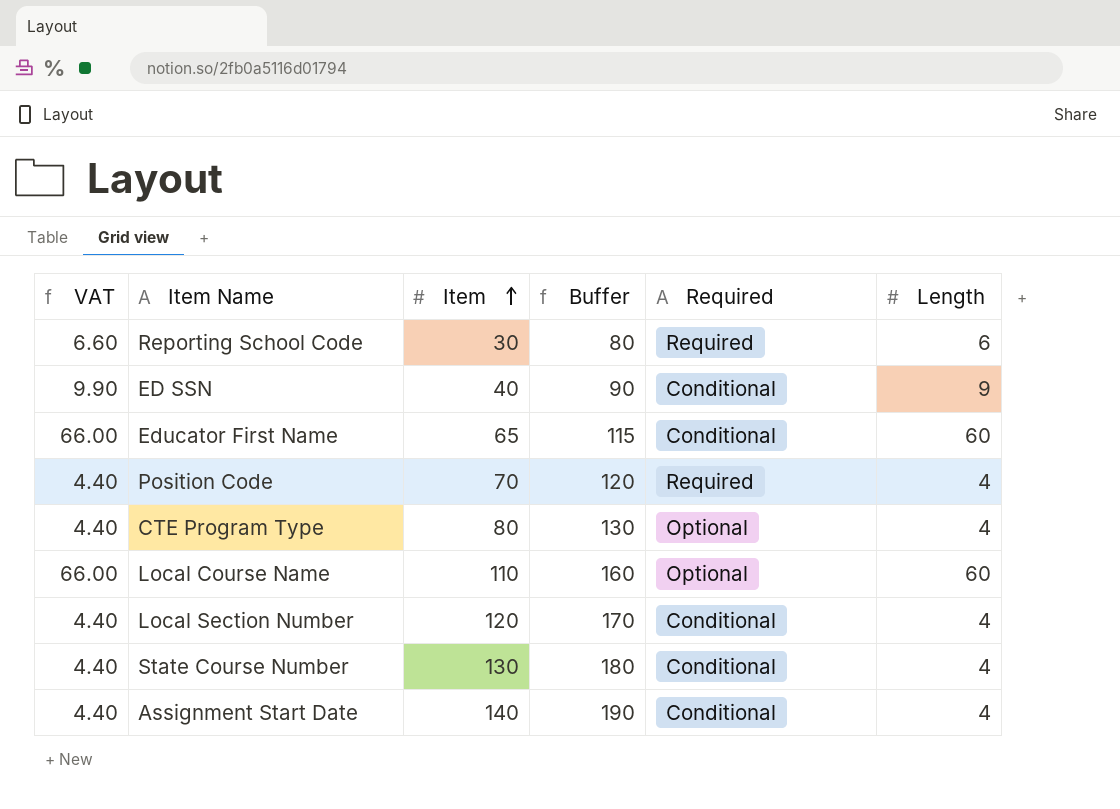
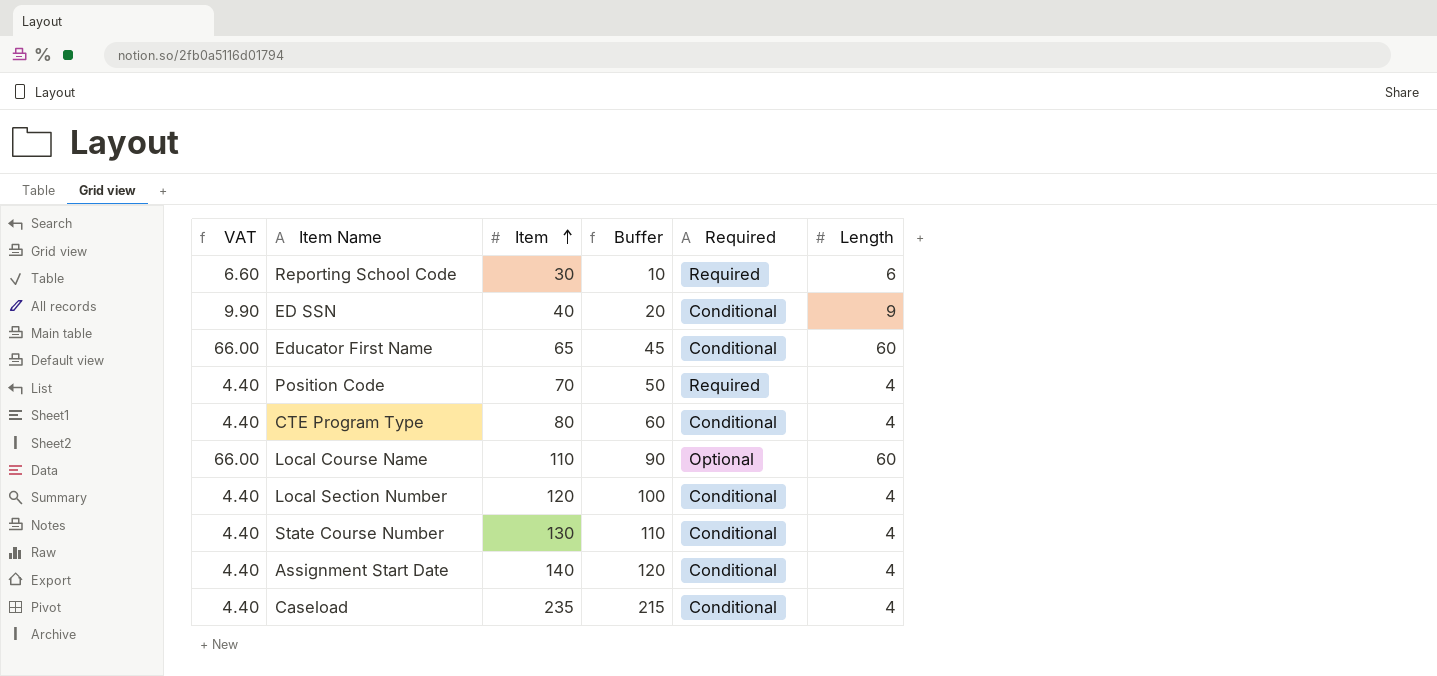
column Buffer | formula: [Item] + 50 -> [Item] - 20
CTE Program Type | Required: Optional -> Conditional
row Caseload: none -> 4.40 | 235 | 215 | Conditional | 4

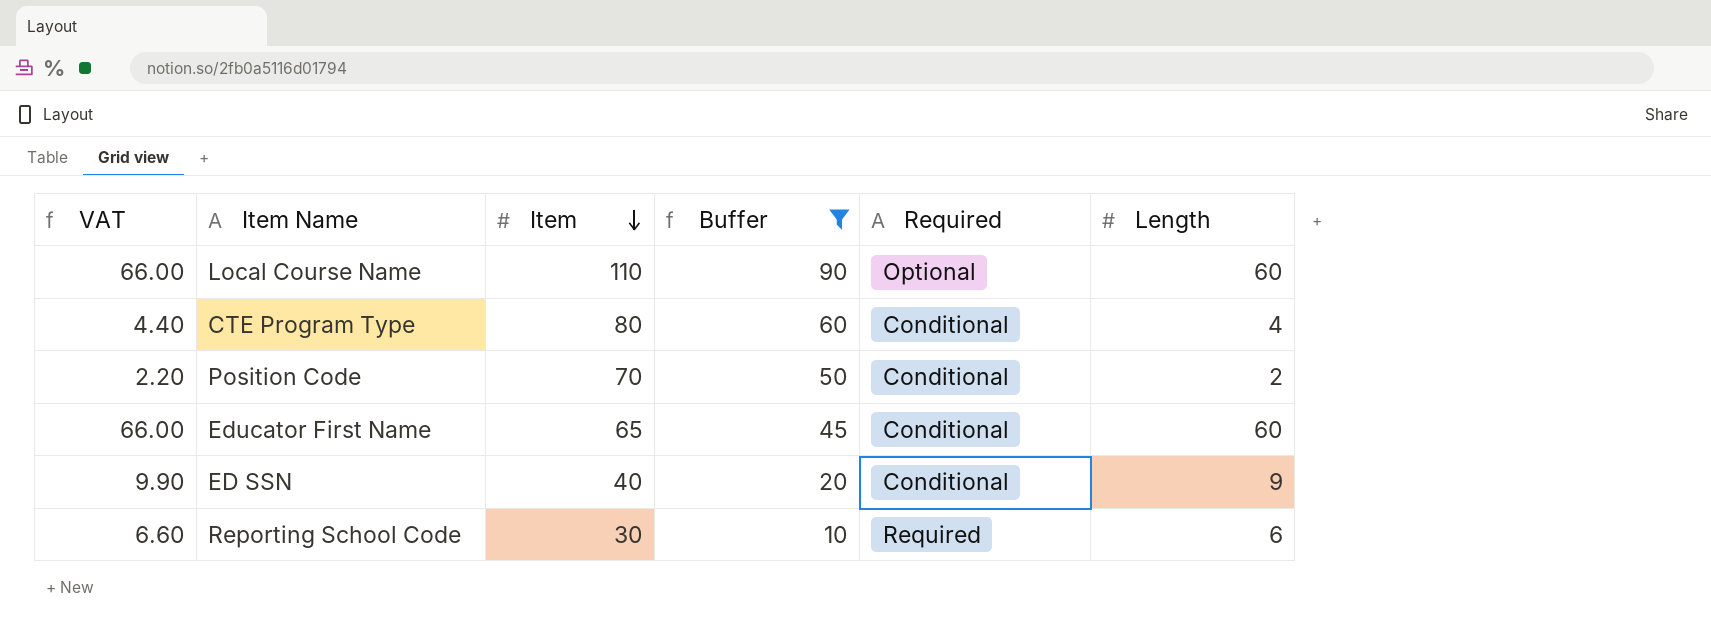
filter: none -> Buffer <= 90
row order: Item ascending -> Item descending
Position Code | VAT: 4.40 -> 2.20
Position Code | Required: Required -> Conditional
Position Code | Length: 4 -> 2

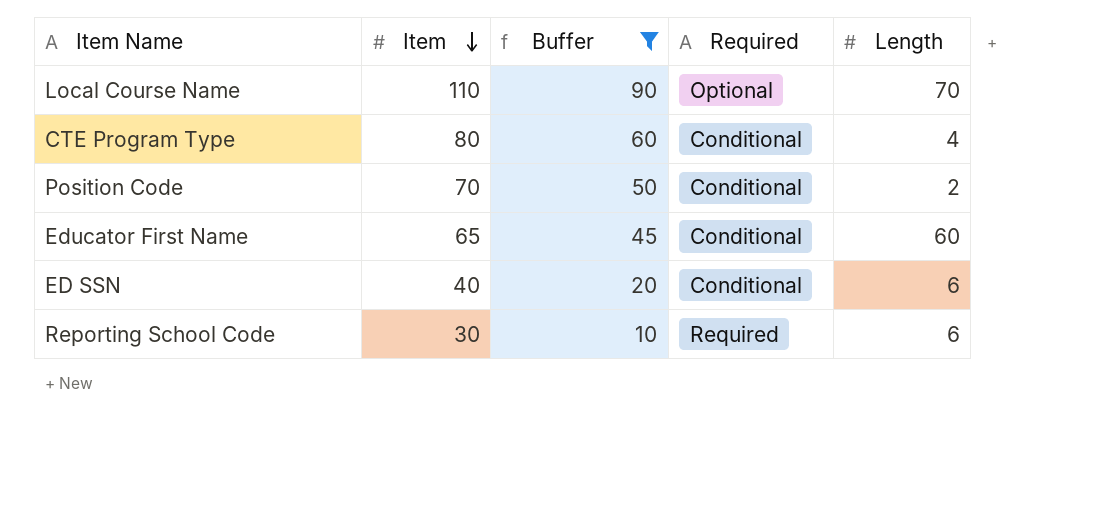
column VAT | formula: [Length] * 1.1 -> none
Local Course Name | Length: 60 -> 70
ED SSN | Length: 9 -> 6

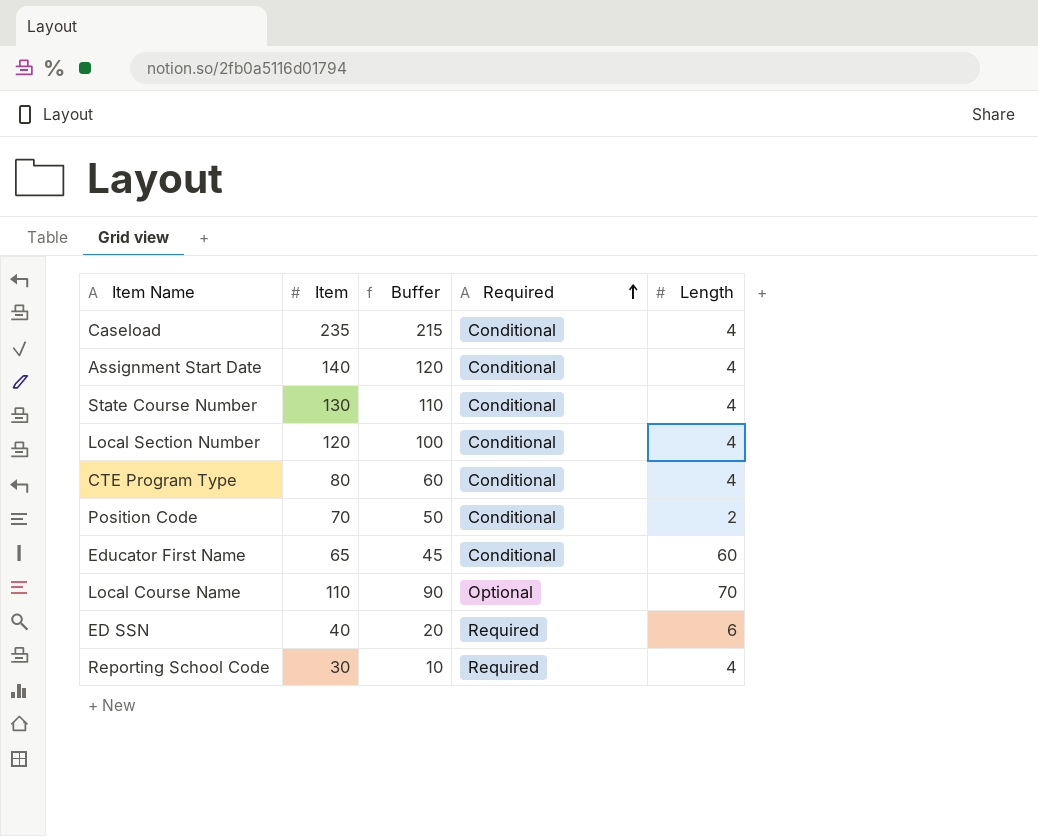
filter: Buffer <= 90 -> none
row order: Item descending -> Required ascending
ED SSN | Required: Conditional -> Required
Reporting School Code | Length: 6 -> 4

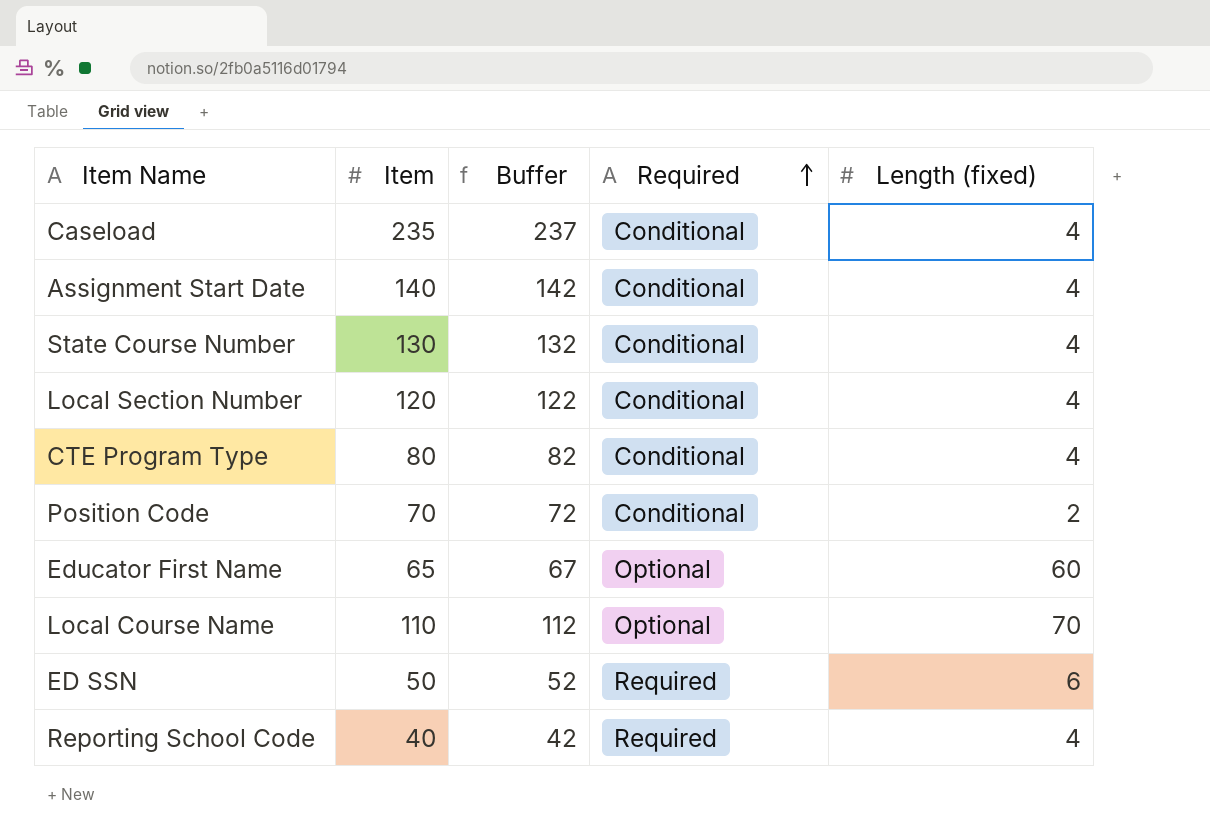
column Buffer | formula: [Item] - 20 -> [Item] + 2
column name: Length -> Length (fixed)
Educator First Name | Required: Conditional -> Optional
ED SSN | Item: 40 -> 50
Reporting School Code | Item: 30 -> 40

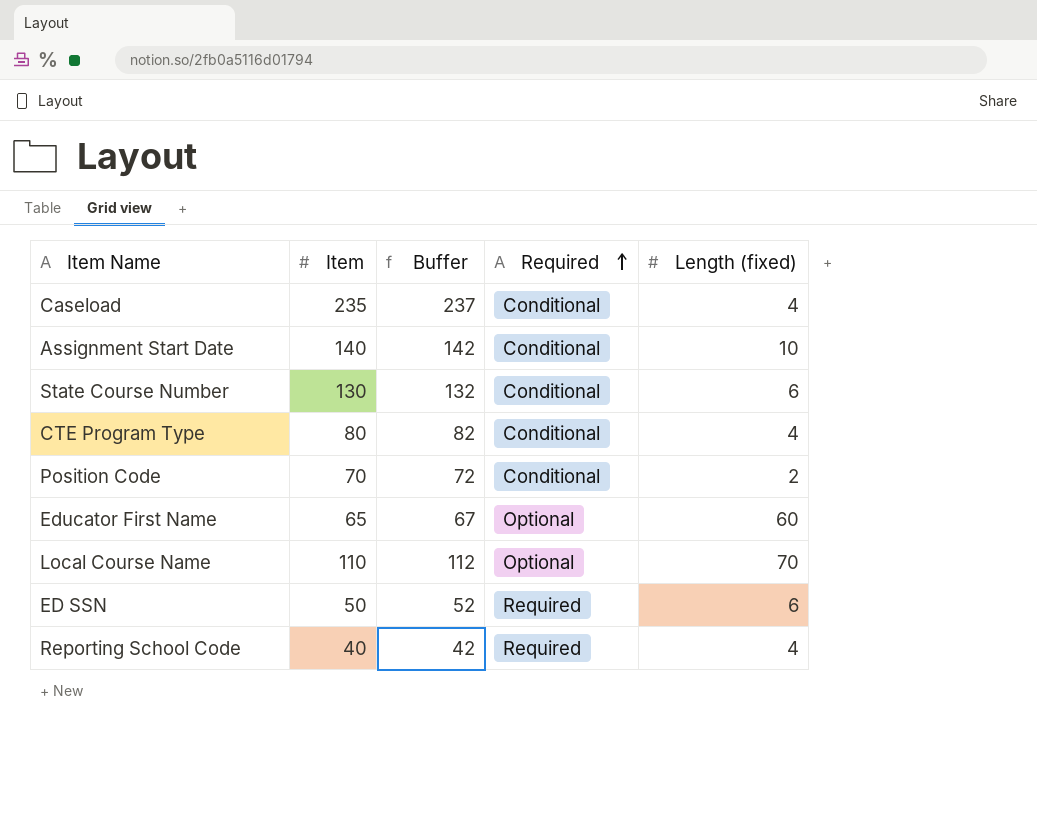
row Local Section Number: 120 | 122 | Conditional | 4 -> none
Assignment Start Date | Length (fixed): 4 -> 10
State Course Number | Length (fixed): 4 -> 6

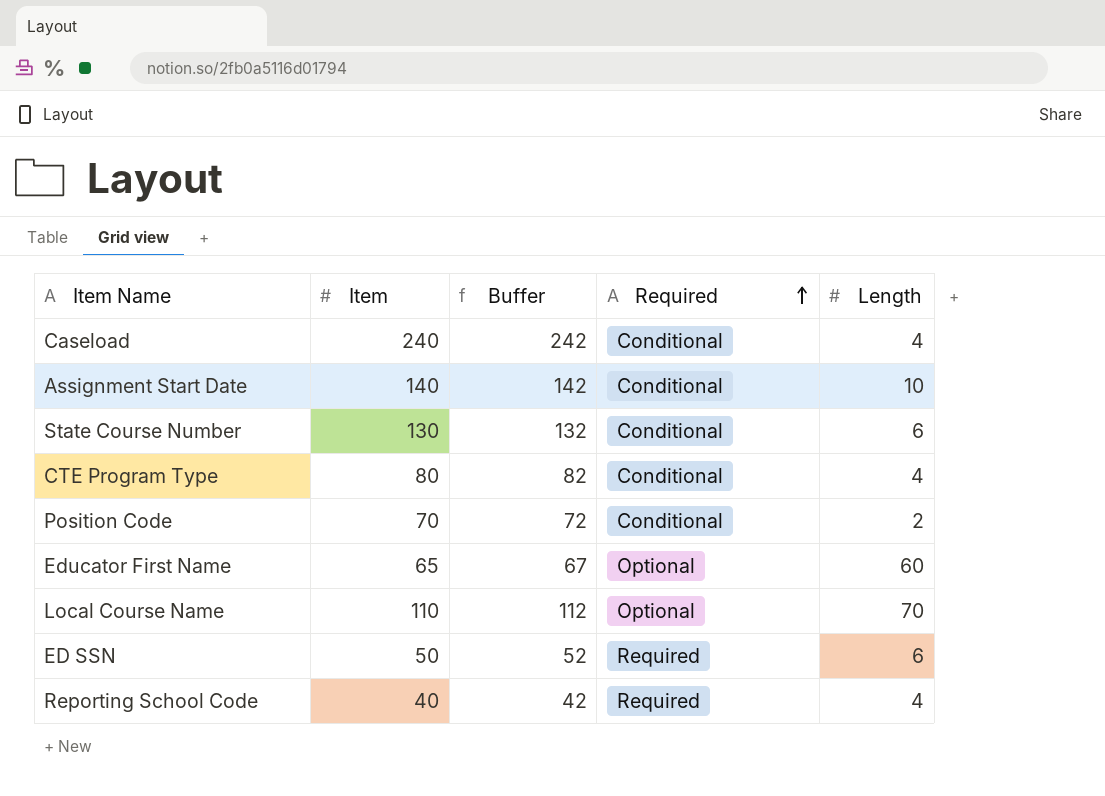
column name: Length (fixed) -> Length
Caseload | Item: 235 -> 240
Caseload | Buffer: 237 -> 242

